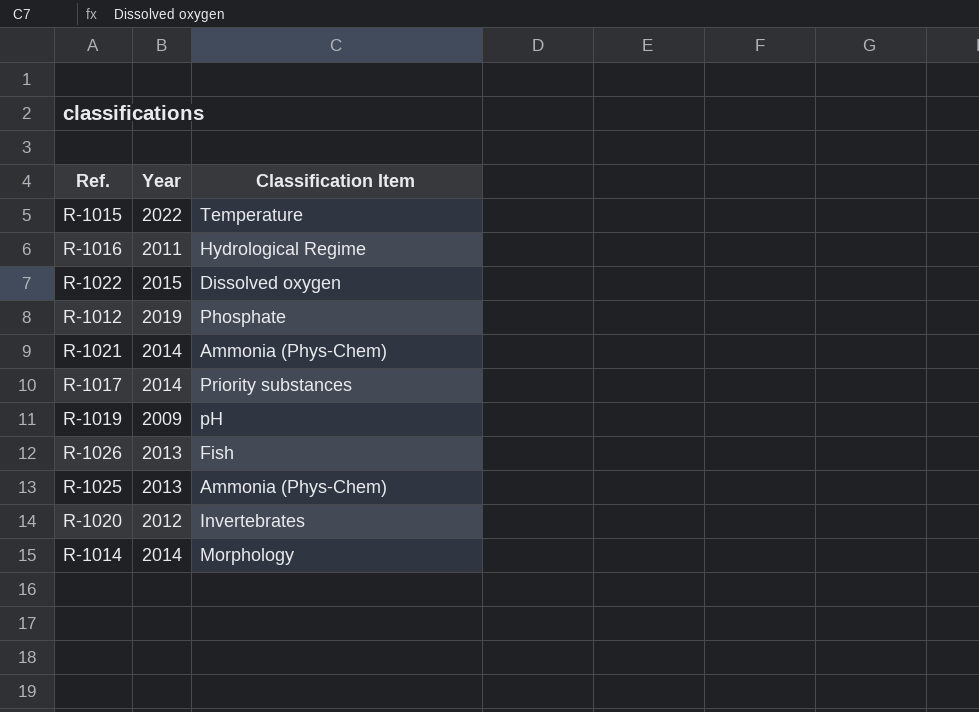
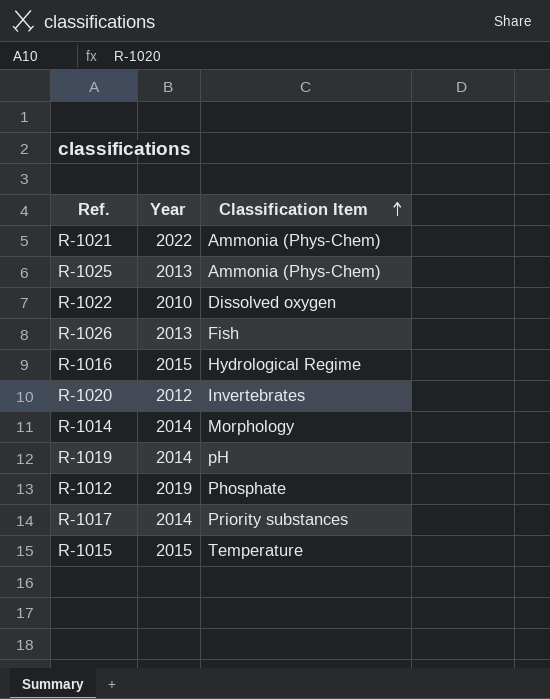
row order: none -> Classification Item ascending
R-1021 | Year: 2014 -> 2022
R-1022 | Year: 2015 -> 2010
R-1016 | Year: 2011 -> 2015
R-1019 | Year: 2009 -> 2014
R-1015 | Year: 2022 -> 2015

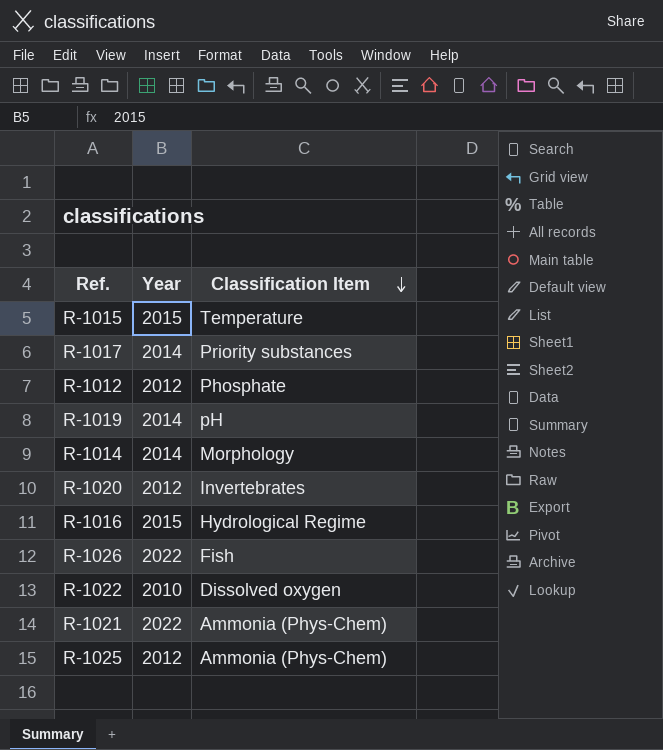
row order: Classification Item ascending -> Classification Item descending
R-1012 | Year: 2019 -> 2012
R-1026 | Year: 2013 -> 2022
R-1025 | Year: 2013 -> 2012

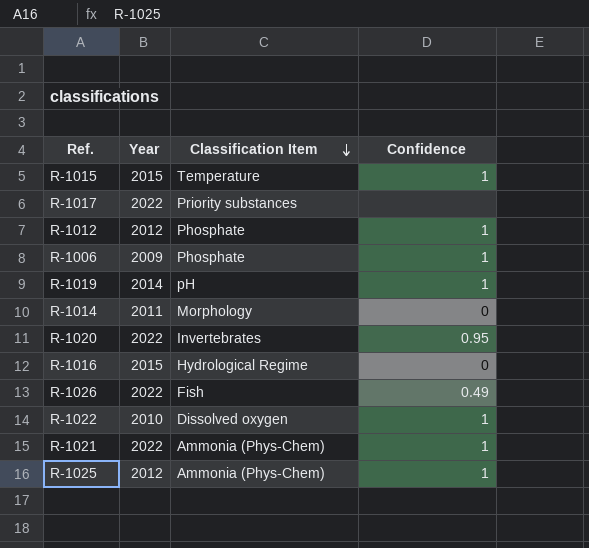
column Confidence | position: none -> 4
R-1017 | Year: 2014 -> 2022
row R-1006: none -> 2009 | Phosphate | 1
R-1014 | Year: 2014 -> 2011
R-1020 | Year: 2012 -> 2022

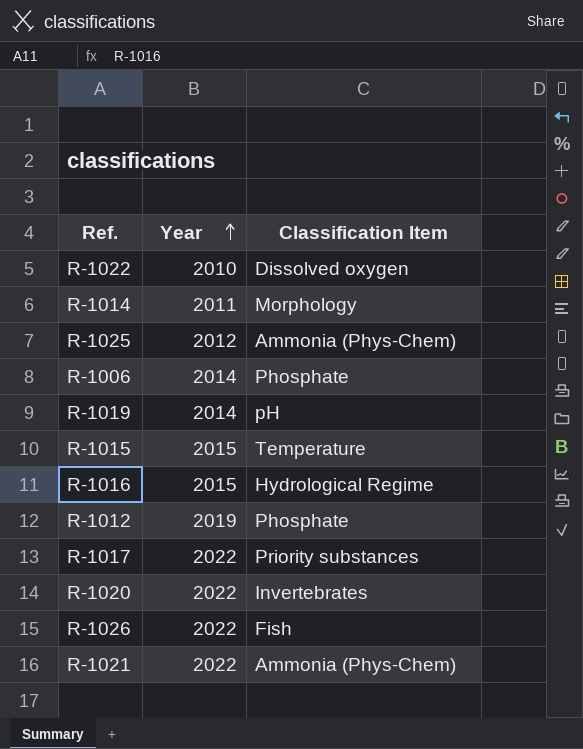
row order: Classification Item descending -> Year ascending
column Confidence | position: 4 -> none
R-1006 | Year: 2009 -> 2014
R-1012 | Year: 2012 -> 2019

